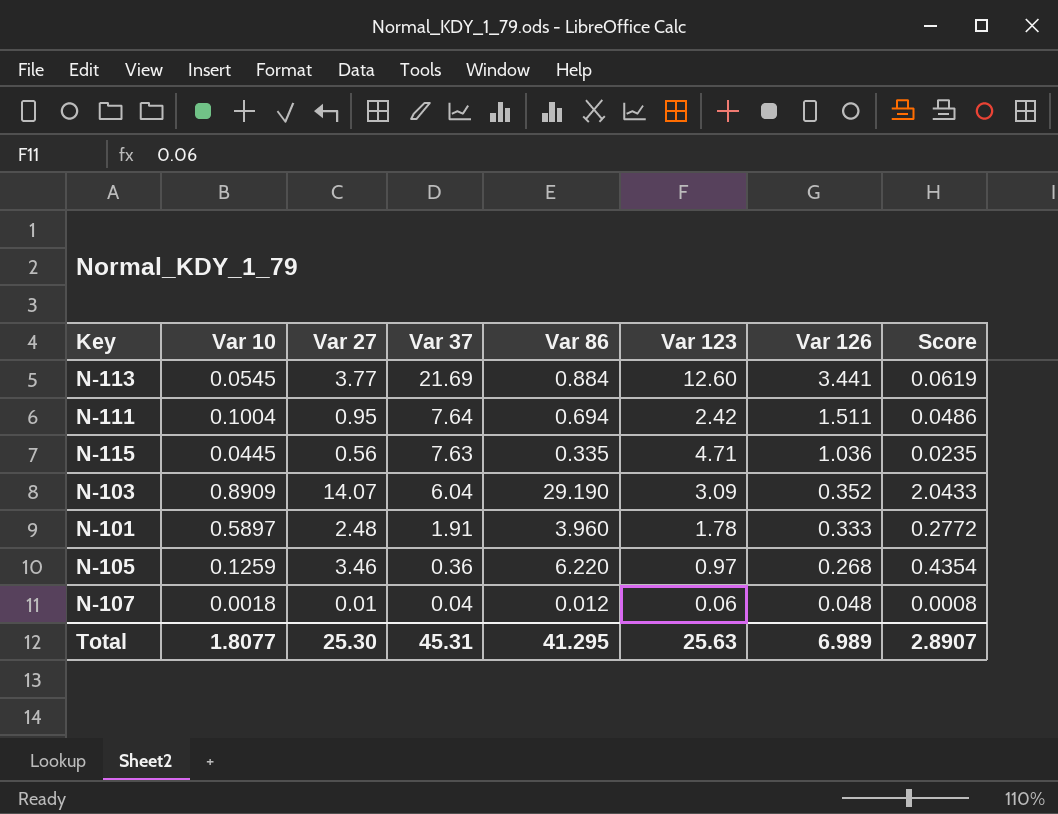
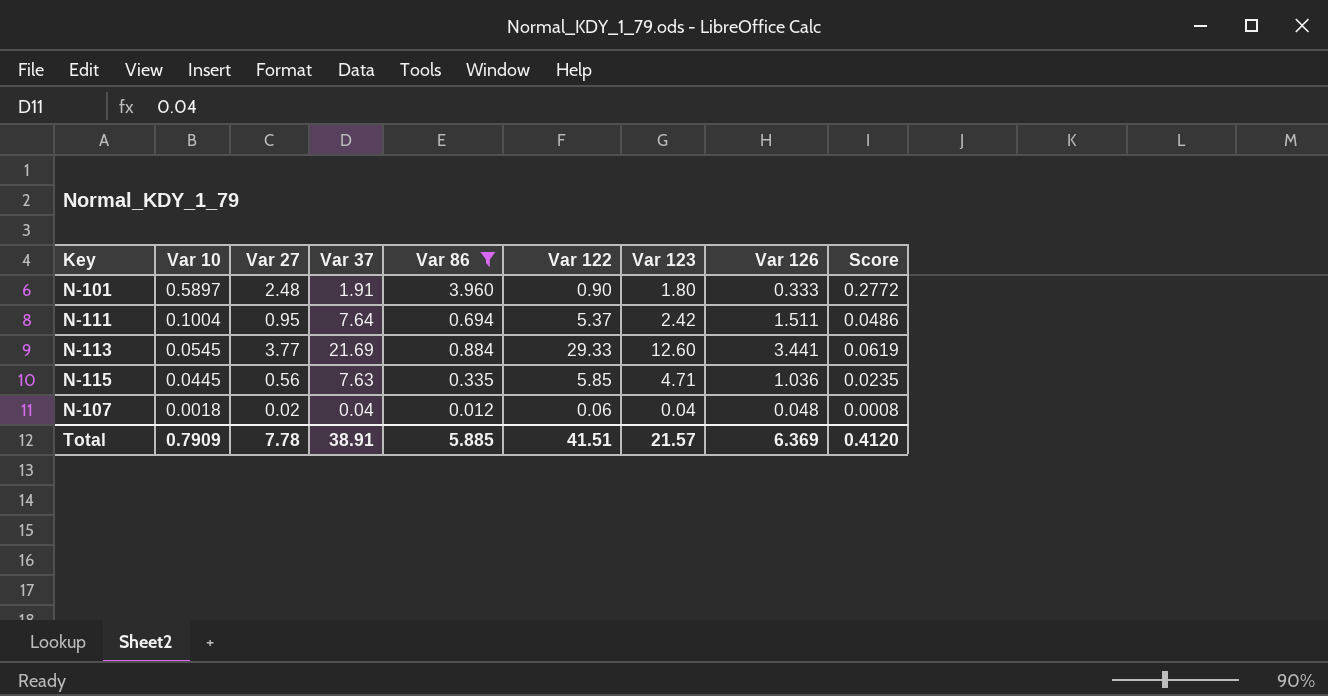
filter: none -> Var 86 <= 3.960
row order: Var 37 descending -> Var 10 descending
column Var 122 | position: none -> 6
N-101 | Var 123: 1.78 -> 1.80
N-107 | Var 27: 0.01 -> 0.02
N-107 | Var 123: 0.06 -> 0.04
Total | Var 10: 1.8077 -> 0.7909
Total | Var 27: 25.30 -> 7.78
Total | Var 37: 45.31 -> 38.91
Total | Var 86: 41.295 -> 5.885
Total | Var 123: 25.63 -> 21.57
Total | Var 126: 6.989 -> 6.369
Total | Score: 2.8907 -> 0.4120

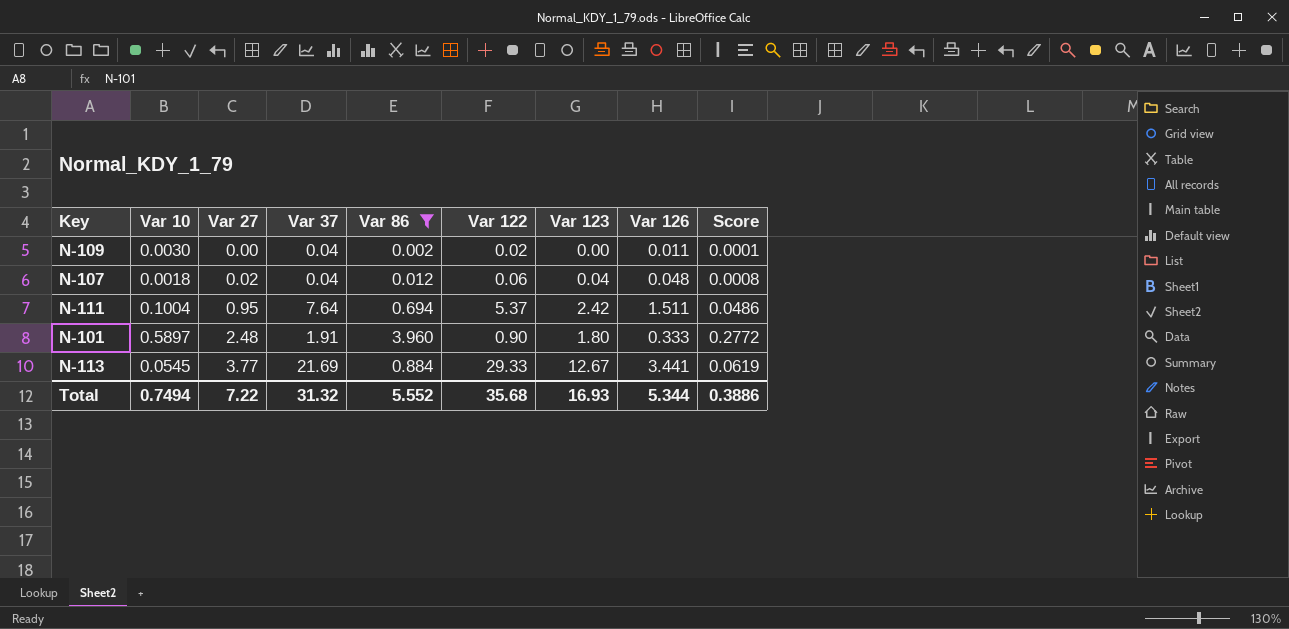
row order: Var 10 descending -> Var 27 ascending
row N-115: 0.0445 | 0.56 | 7.63 | 0.335 | 5.85 | 4.71 | 1.036 | 0.0235 -> none
row N-109: none -> 0.0030 | 0.00 | 0.04 | 0.002 | 0.02 | 0.00 | 0.011 | 0.0001
N-113 | Var 123: 12.60 -> 12.67
Total | Var 10: 0.7909 -> 0.7494
Total | Var 27: 7.78 -> 7.22
Total | Var 37: 38.91 -> 31.32
Total | Var 86: 5.885 -> 5.552
Total | Var 122: 41.51 -> 35.68
Total | Var 123: 21.57 -> 16.93
Total | Var 126: 6.369 -> 5.344
Total | Score: 0.4120 -> 0.3886

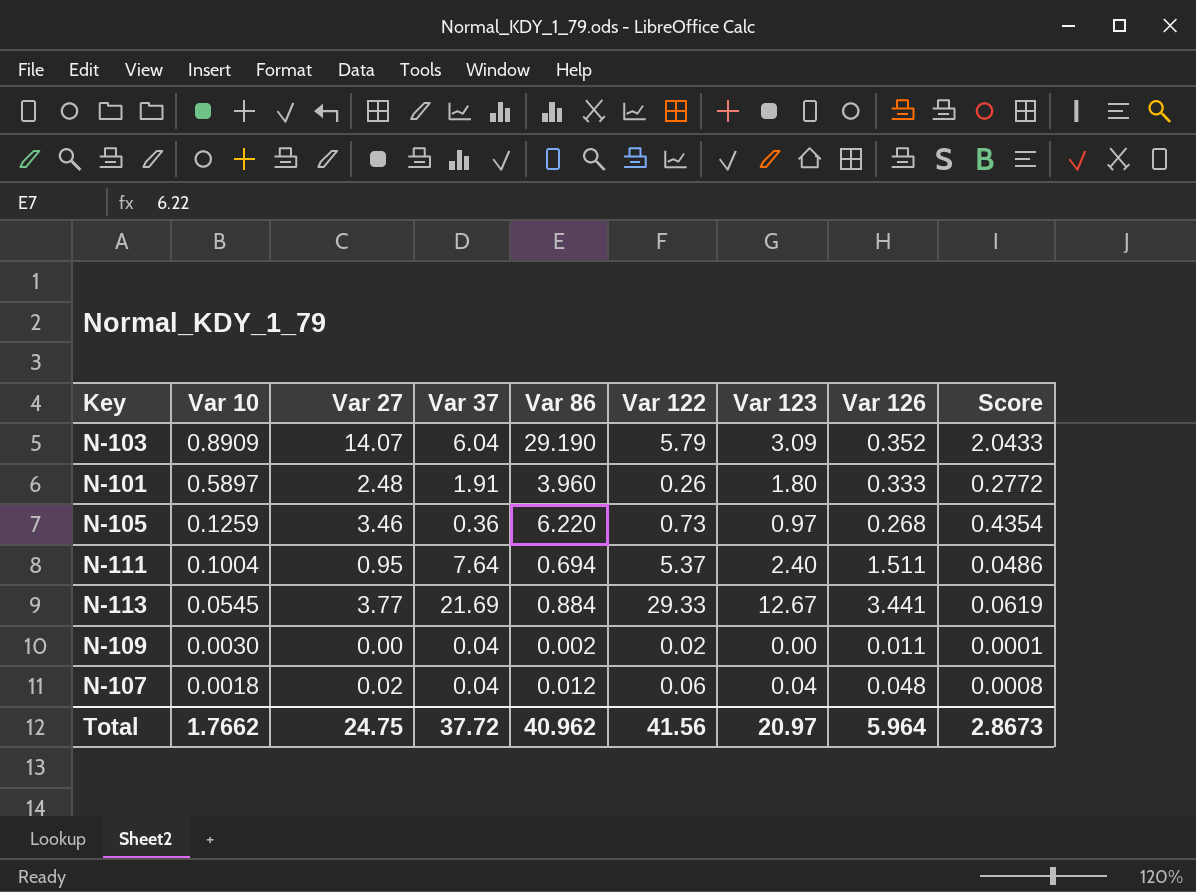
filter: Var 86 <= 3.960 -> none
row order: Var 27 ascending -> Var 10 descending
N-101 | Var 122: 0.90 -> 0.26
N-111 | Var 123: 2.42 -> 2.40
Total | Var 10: 0.7494 -> 1.7662
Total | Var 27: 7.22 -> 24.75
Total | Var 37: 31.32 -> 37.72
Total | Var 86: 5.552 -> 40.962
Total | Var 122: 35.68 -> 41.56
Total | Var 123: 16.93 -> 20.97
Total | Var 126: 5.344 -> 5.964
Total | Score: 0.3886 -> 2.8673

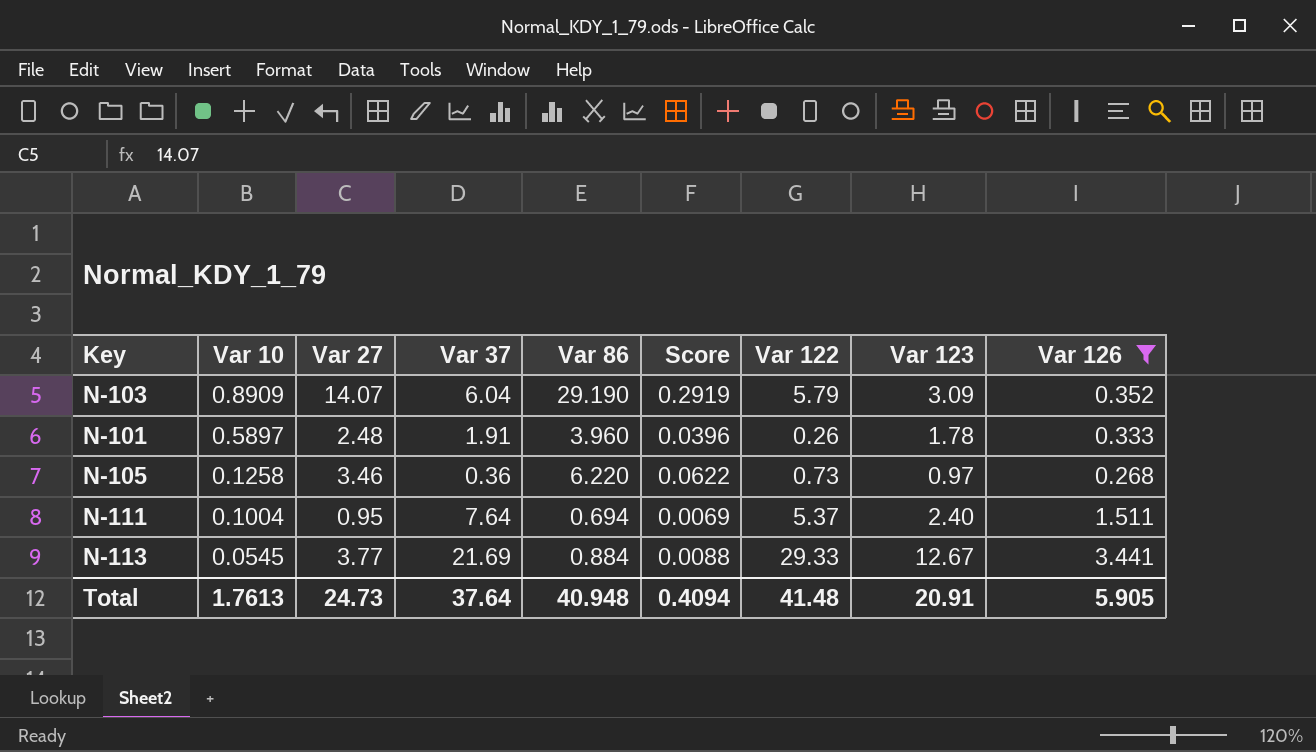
filter: none -> Var 126 >= 0.268
column Score | formula: [Var 86] * 0.07 -> [Var 86] * 0.01
column Score | position: 9 -> 6
N-101 | Var 123: 1.80 -> 1.78
N-105 | Var 10: 0.1259 -> 0.1258
Total | Var 10: 1.7662 -> 1.7613
Total | Var 27: 24.75 -> 24.73
Total | Var 37: 37.72 -> 37.64
Total | Var 86: 40.962 -> 40.948
Total | Score: 2.8673 -> 0.4094
Total | Var 122: 41.56 -> 41.48
Total | Var 123: 20.97 -> 20.91
Total | Var 126: 5.964 -> 5.905

